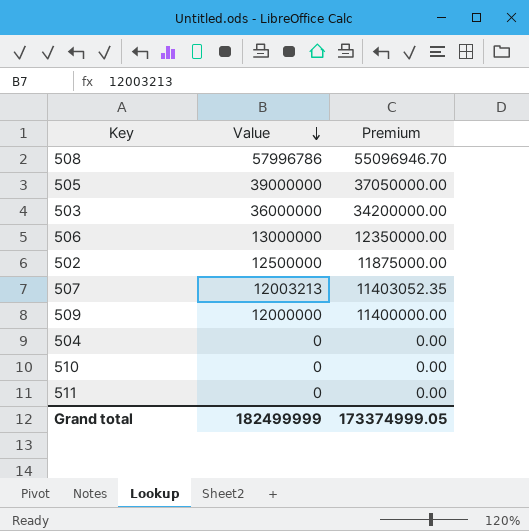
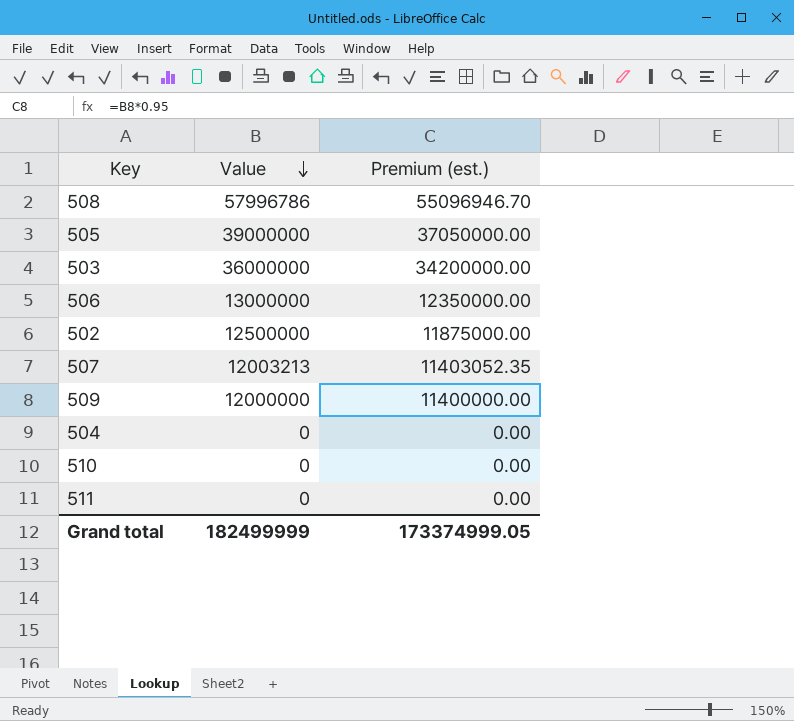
column name: Premium -> Premium (est.)

